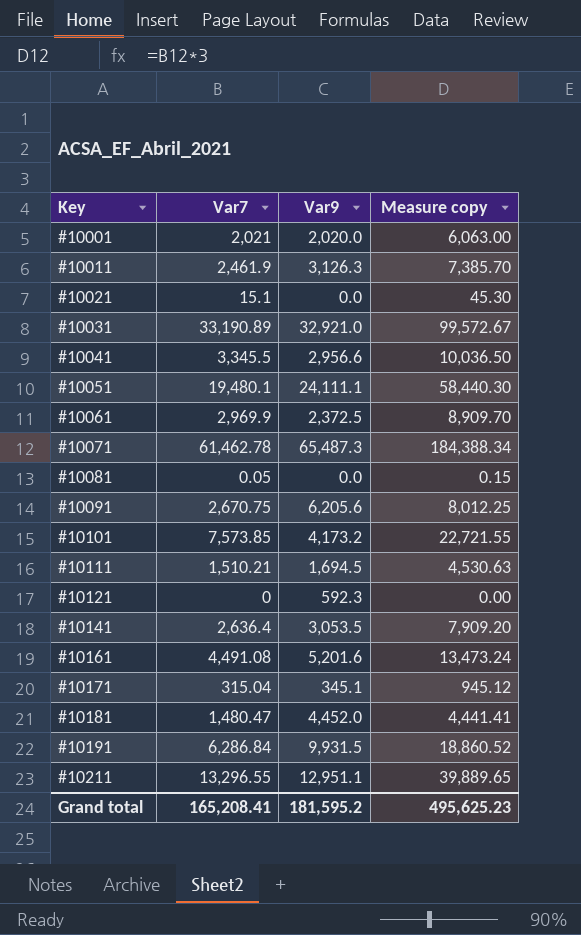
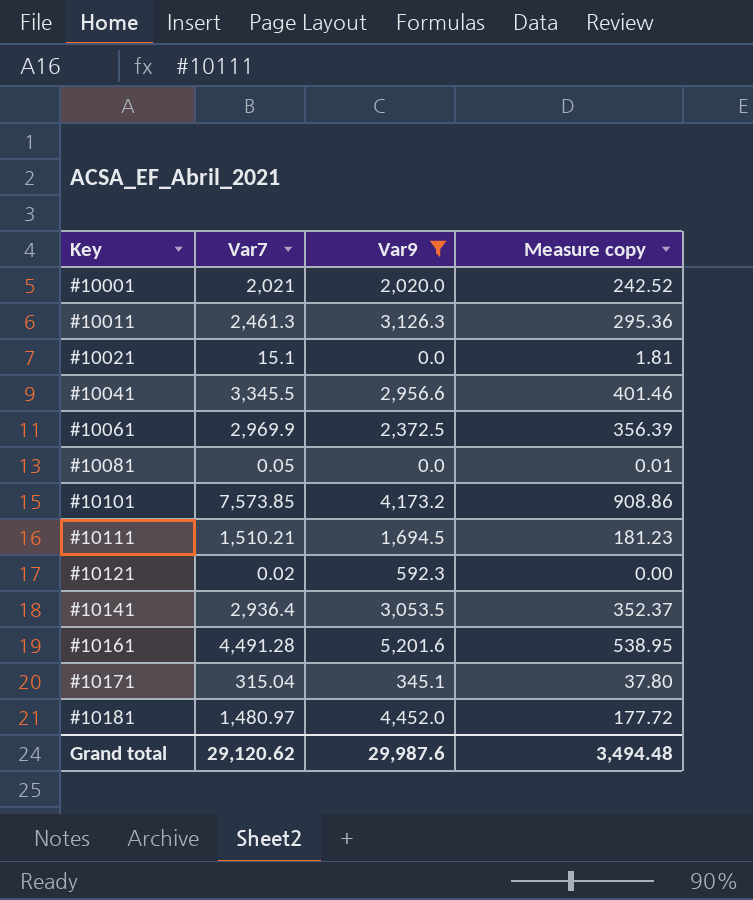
filter: none -> Var9 <= 5,201.6
column Measure copy | formula: [Var7] * 3 -> [Var7] * 0.12
#10011 | Var7: 2,461.9 -> 2,461.3
#10121 | Var7: 0 -> 0.02
#10141 | Var7: 2,636.4 -> 2,936.4
#10161 | Var7: 4,491.08 -> 4,491.28
#10181 | Var7: 1,480.47 -> 1,480.97
Grand total | Var7: 165,208.41 -> 29,120.62
Grand total | Var9: 181,595.2 -> 29,987.6
Grand total | Measure copy: 495,625.23 -> 3,494.48

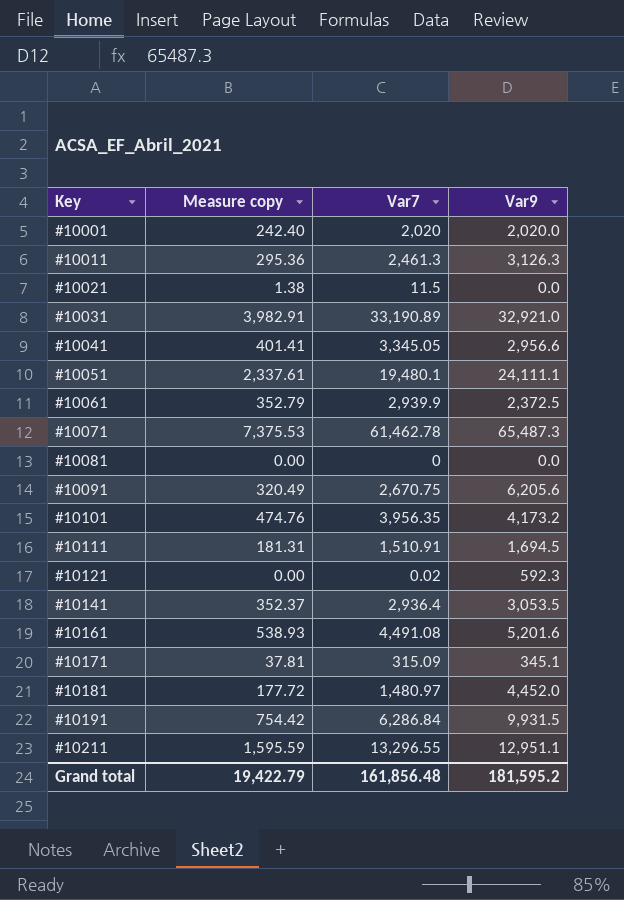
filter: Var9 <= 5,201.6 -> none
column Measure copy | position: 4 -> 2
#10001 | Measure copy: 242.52 -> 242.40
#10001 | Var7: 2,021 -> 2,020
#10021 | Measure copy: 1.81 -> 1.38
#10021 | Var7: 15.1 -> 11.5
#10041 | Measure copy: 401.46 -> 401.41
#10041 | Var7: 3,345.5 -> 3,345.05
#10061 | Measure copy: 356.39 -> 352.79
#10061 | Var7: 2,969.9 -> 2,939.9
#10081 | Measure copy: 0.01 -> 0.00
#10081 | Var7: 0.05 -> 0
#10101 | Measure copy: 908.86 -> 474.76
#10101 | Var7: 7,573.85 -> 3,956.35
#10111 | Measure copy: 181.23 -> 181.31
#10111 | Var7: 1,510.21 -> 1,510.91
#10161 | Measure copy: 538.95 -> 538.93
#10161 | Var7: 4,491.28 -> 4,491.08
#10171 | Measure copy: 37.80 -> 37.81
#10171 | Var7: 315.04 -> 315.09
Grand total | Measure copy: 3,494.48 -> 19,422.79
Grand total | Var7: 29,120.62 -> 161,856.48
Grand total | Var9: 29,987.6 -> 181,595.2

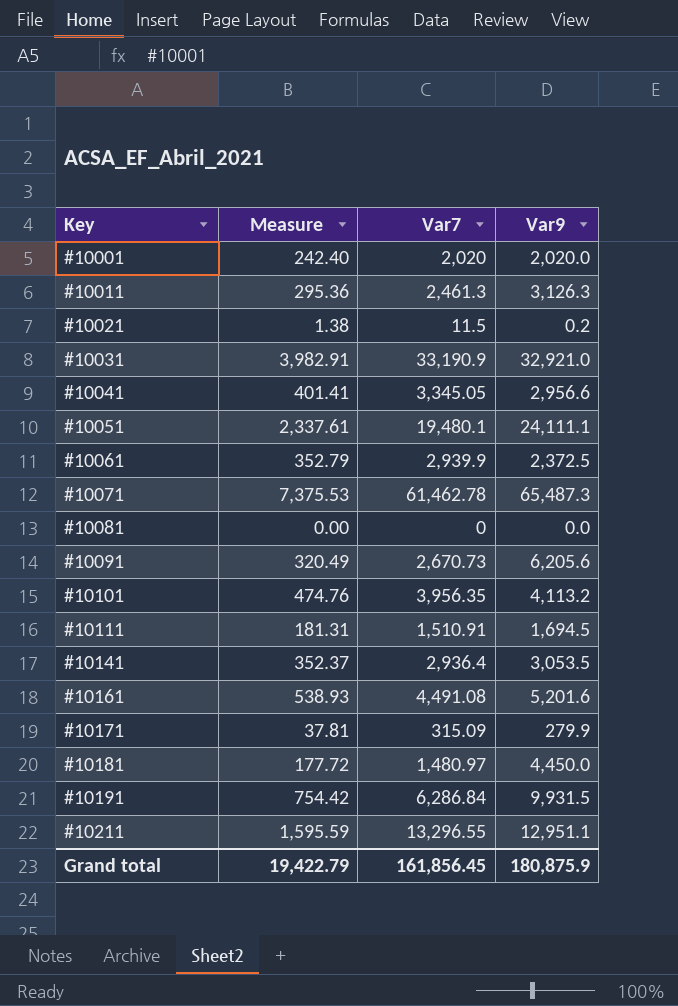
column name: Measure copy -> Measure
row #10121: 0.00 | 0.02 | 592.3 -> none
#10021 | Var9: 0.0 -> 0.2
#10031 | Var7: 33,190.89 -> 33,190.9
#10091 | Var7: 2,670.75 -> 2,670.73
#10101 | Var9: 4,173.2 -> 4,113.2
#10171 | Var9: 345.1 -> 279.9
#10181 | Var9: 4,452.0 -> 4,450.0
Grand total | Var7: 161,856.48 -> 161,856.45
Grand total | Var9: 181,595.2 -> 180,875.9

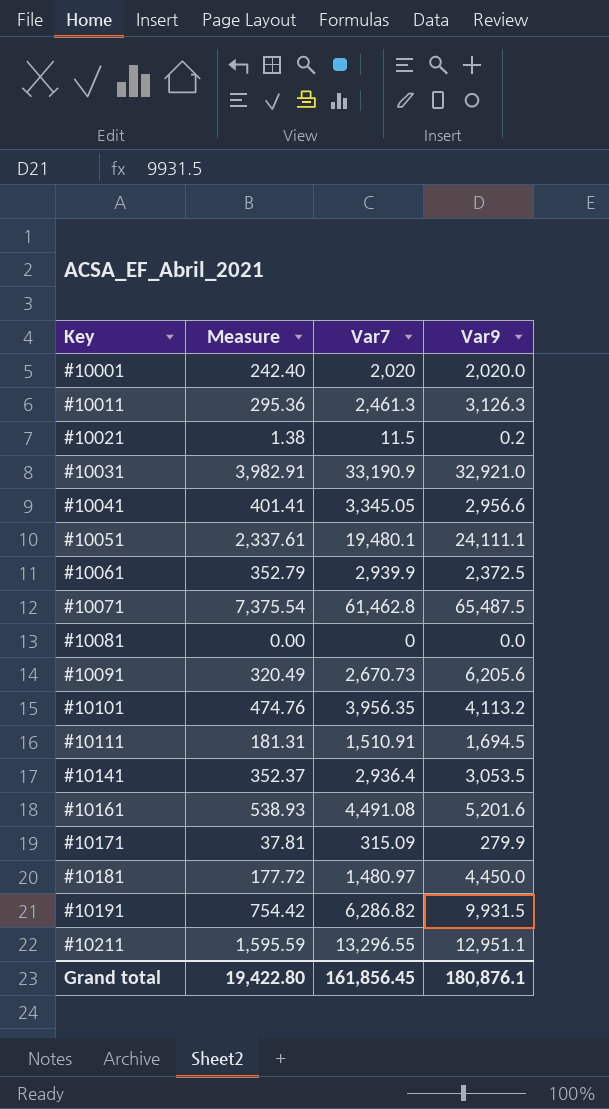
#10071 | Measure: 7,375.53 -> 7,375.54
#10071 | Var7: 61,462.78 -> 61,462.8
#10071 | Var9: 65,487.3 -> 65,487.5
#10191 | Var7: 6,286.84 -> 6,286.82
Grand total | Measure: 19,422.79 -> 19,422.80
Grand total | Var9: 180,875.9 -> 180,876.1

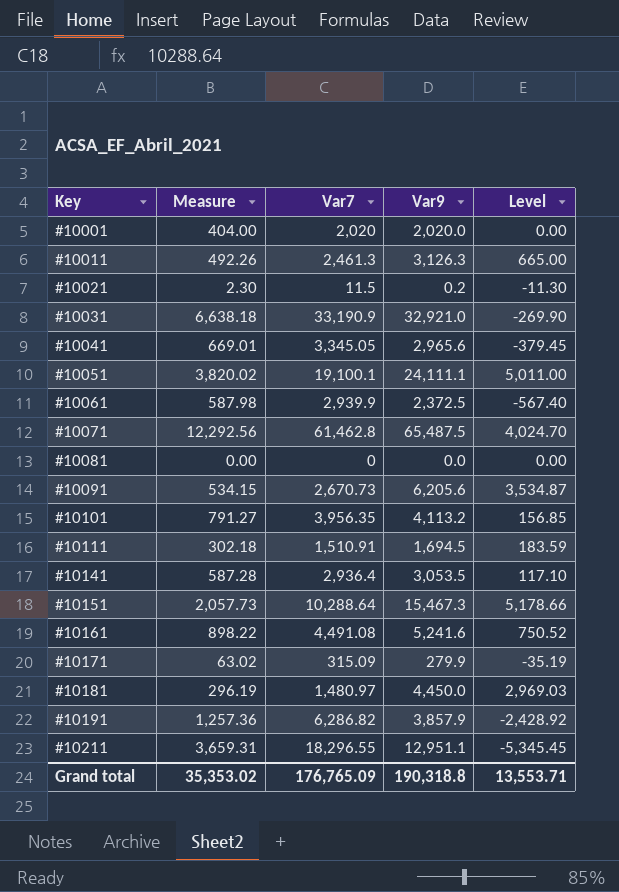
column Measure | formula: [Var7] * 0.12 -> [Var7] * 0.2
column Level | formula: none -> [Var9] - [Var7]
#10041 | Var9: 2,956.6 -> 2,965.6
#10051 | Var7: 19,480.1 -> 19,100.1
row #10151: none -> 2,057.73 | 10,288.64 | 15,467.3 | 5,178.66
#10161 | Var9: 5,201.6 -> 5,241.6
#10191 | Var9: 9,931.5 -> 3,857.9
#10211 | Var7: 13,296.55 -> 18,296.55
Grand total | Measure: 19,422.80 -> 35,353.02
Grand total | Var7: 161,856.45 -> 176,765.09
Grand total | Var9: 180,876.1 -> 190,318.8

